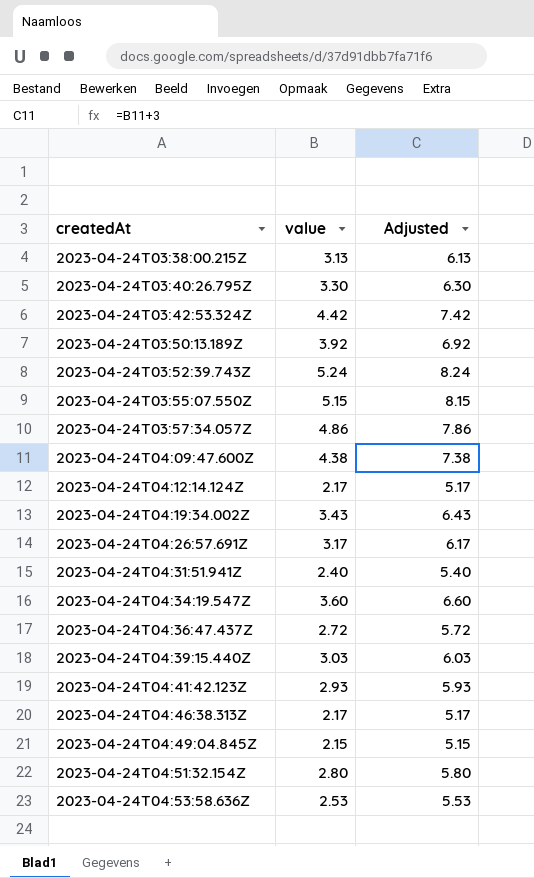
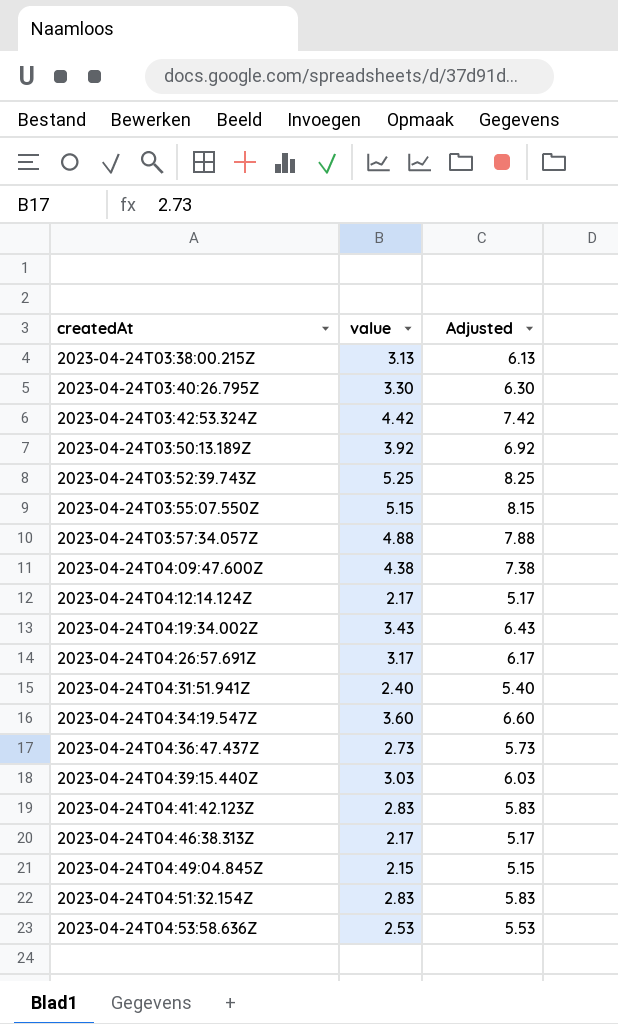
2023-04-24T03:52:39.743Z | value: 5.24 -> 5.25
2023-04-24T03:52:39.743Z | Adjusted: 8.24 -> 8.25
2023-04-24T03:57:34.057Z | value: 4.86 -> 4.88
2023-04-24T03:57:34.057Z | Adjusted: 7.86 -> 7.88
2023-04-24T04:36:47.437Z | value: 2.72 -> 2.73
2023-04-24T04:36:47.437Z | Adjusted: 5.72 -> 5.73
2023-04-24T04:41:42.123Z | value: 2.93 -> 2.83
2023-04-24T04:41:42.123Z | Adjusted: 5.93 -> 5.83
2023-04-24T04:51:32.154Z | value: 2.80 -> 2.83
2023-04-24T04:51:32.154Z | Adjusted: 5.80 -> 5.83

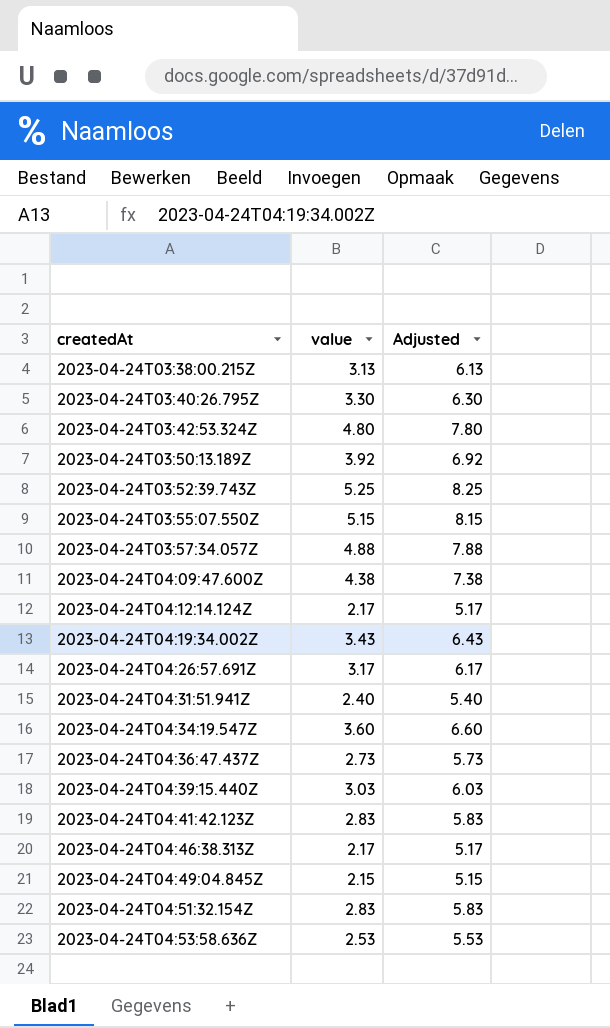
2023-04-24T03:42:53.324Z | value: 4.42 -> 4.80
2023-04-24T03:42:53.324Z | Adjusted: 7.42 -> 7.80

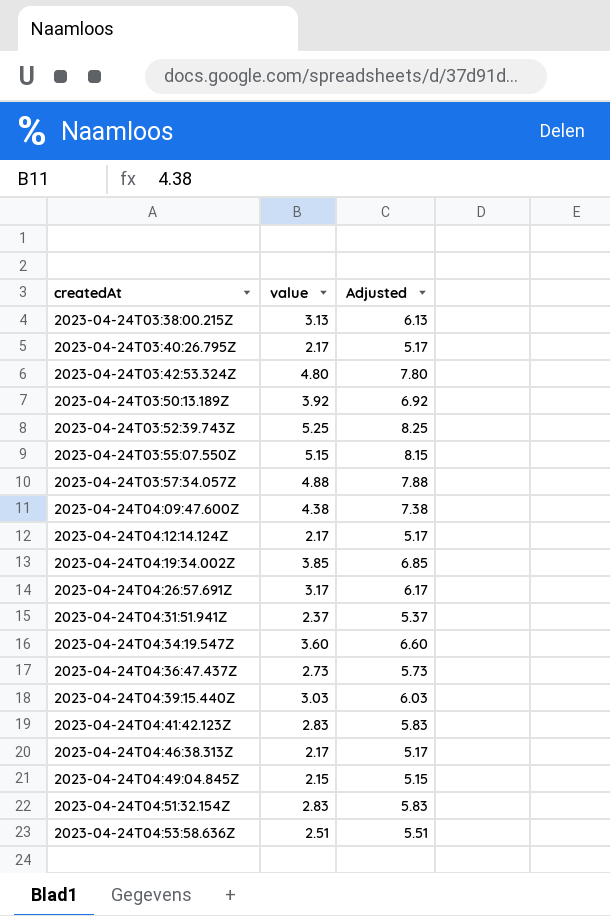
2023-04-24T03:40:26.795Z | value: 3.30 -> 2.17
2023-04-24T03:40:26.795Z | Adjusted: 6.30 -> 5.17
2023-04-24T04:19:34.002Z | value: 3.43 -> 3.85
2023-04-24T04:19:34.002Z | Adjusted: 6.43 -> 6.85
2023-04-24T04:31:51.941Z | value: 2.40 -> 2.37
2023-04-24T04:31:51.941Z | Adjusted: 5.40 -> 5.37
2023-04-24T04:53:58.636Z | value: 2.53 -> 2.51
2023-04-24T04:53:58.636Z | Adjusted: 5.53 -> 5.51

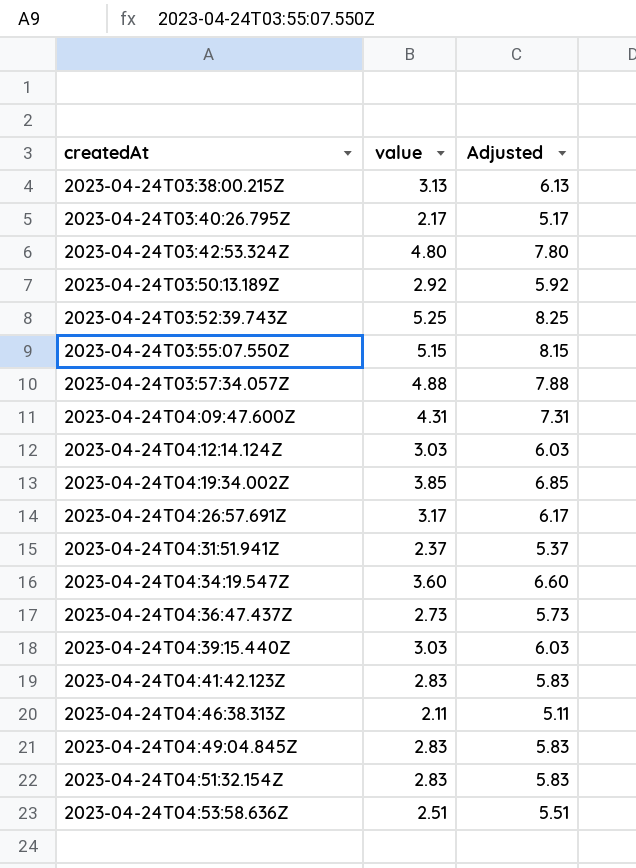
2023-04-24T03:50:13.189Z | value: 3.92 -> 2.92
2023-04-24T03:50:13.189Z | Adjusted: 6.92 -> 5.92
2023-04-24T04:09:47.600Z | value: 4.38 -> 4.31
2023-04-24T04:09:47.600Z | Adjusted: 7.38 -> 7.31
2023-04-24T04:12:14.124Z | value: 2.17 -> 3.03
2023-04-24T04:12:14.124Z | Adjusted: 5.17 -> 6.03
2023-04-24T04:46:38.313Z | value: 2.17 -> 2.11
2023-04-24T04:46:38.313Z | Adjusted: 5.17 -> 5.11
2023-04-24T04:49:04.845Z | value: 2.15 -> 2.83
2023-04-24T04:49:04.845Z | Adjusted: 5.15 -> 5.83

